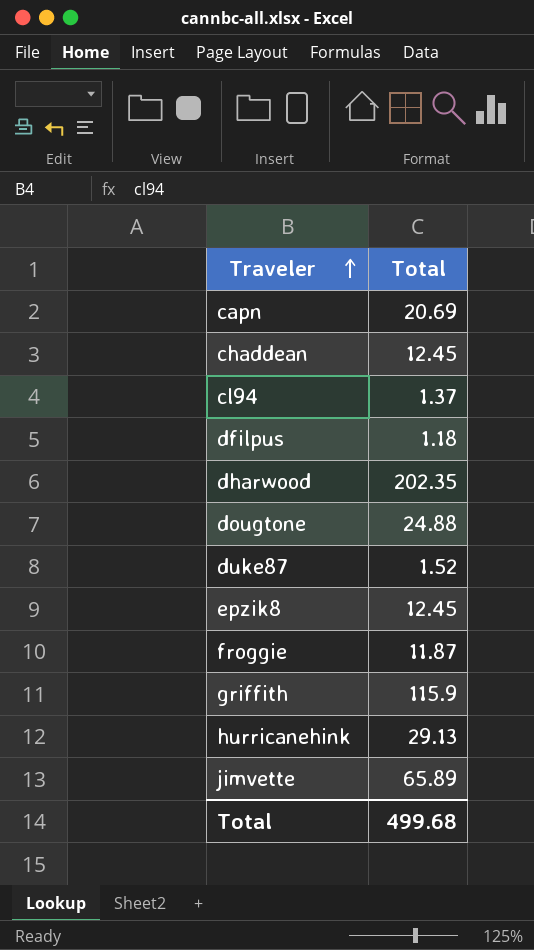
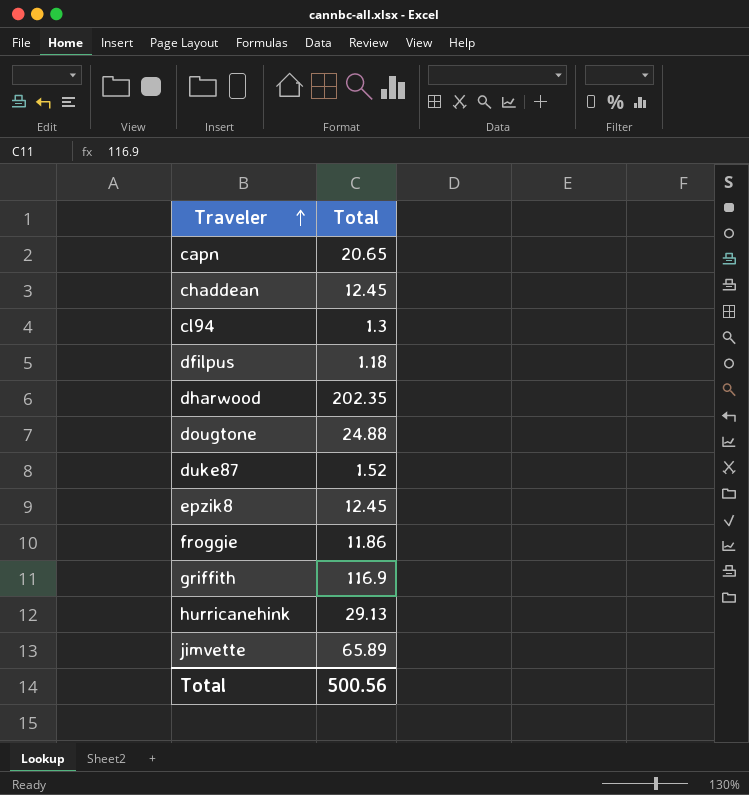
capn | Total: 20.69 -> 20.65
cl94 | Total: 1.37 -> 1.3
froggie | Total: 11.87 -> 11.86
griffith | Total: 115.9 -> 116.9
Total | Total: 499.68 -> 500.56

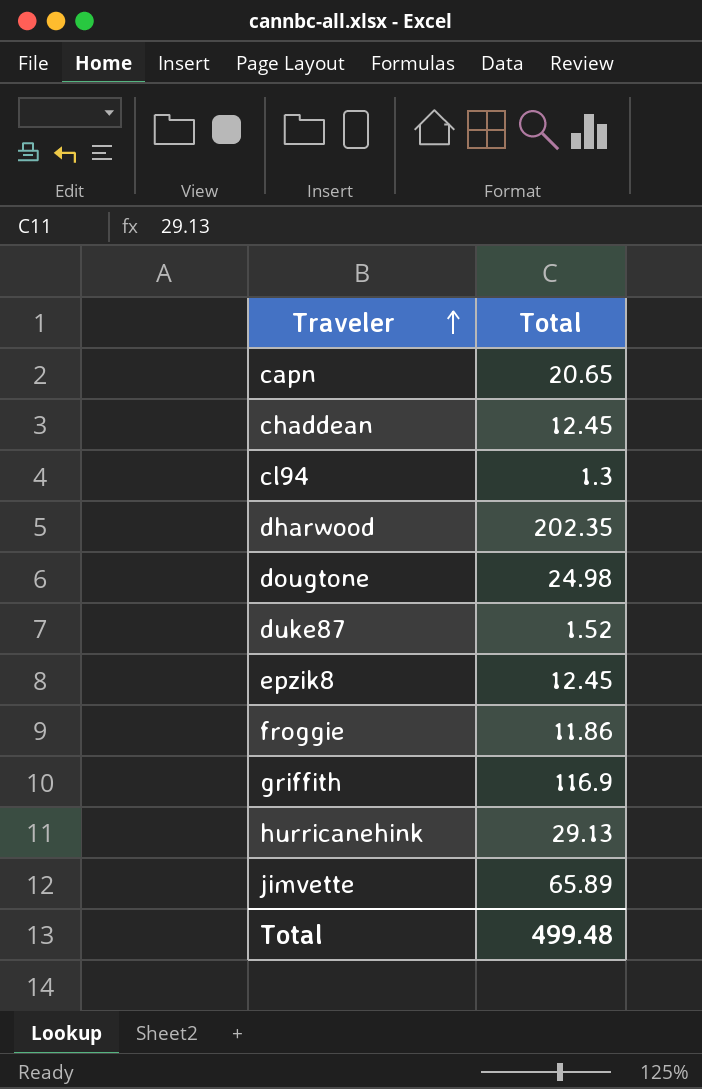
row dfilpus: 1.18 -> none
dougtone | Total: 24.88 -> 24.98
Total | Total: 500.56 -> 499.48

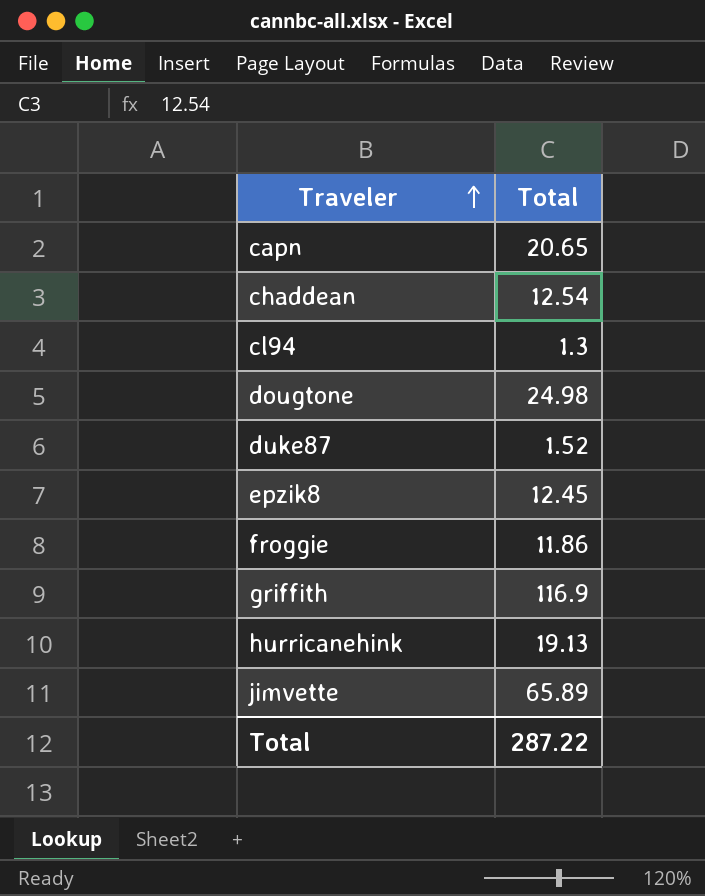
row dharwood: 202.35 -> none
chaddean | Total: 12.45 -> 12.54
hurricanehink | Total: 29.13 -> 19.13
Total | Total: 499.48 -> 287.22

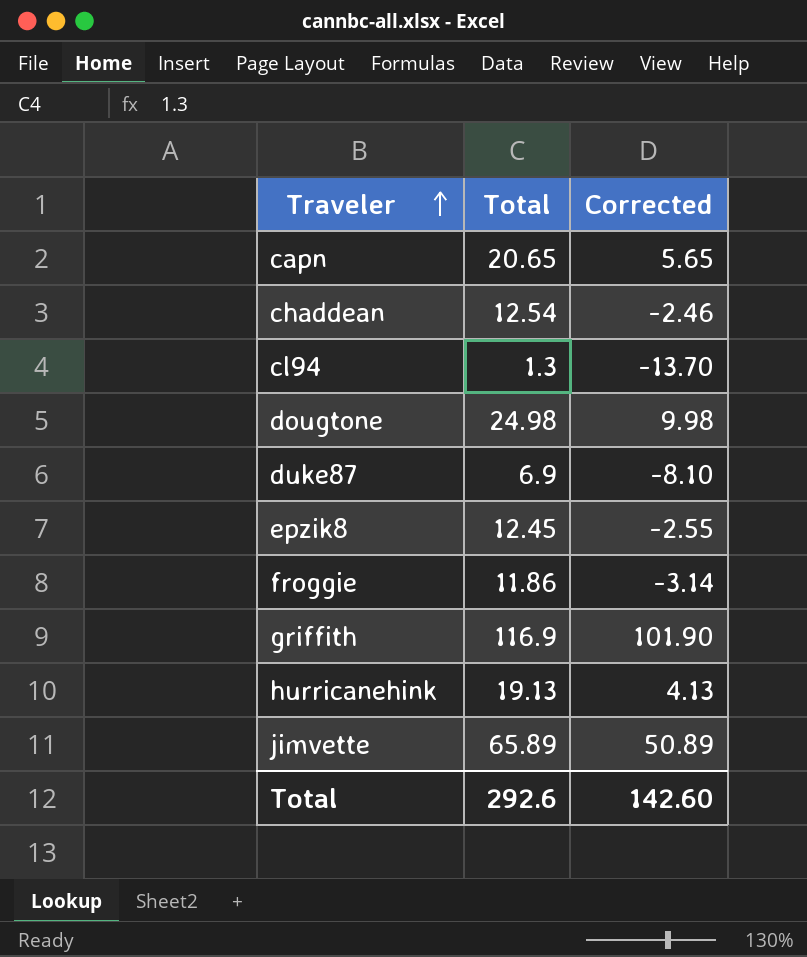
column Corrected | formula: none -> [Total] - 15
duke87 | Total: 1.52 -> 6.9
Total | Total: 287.22 -> 292.6

